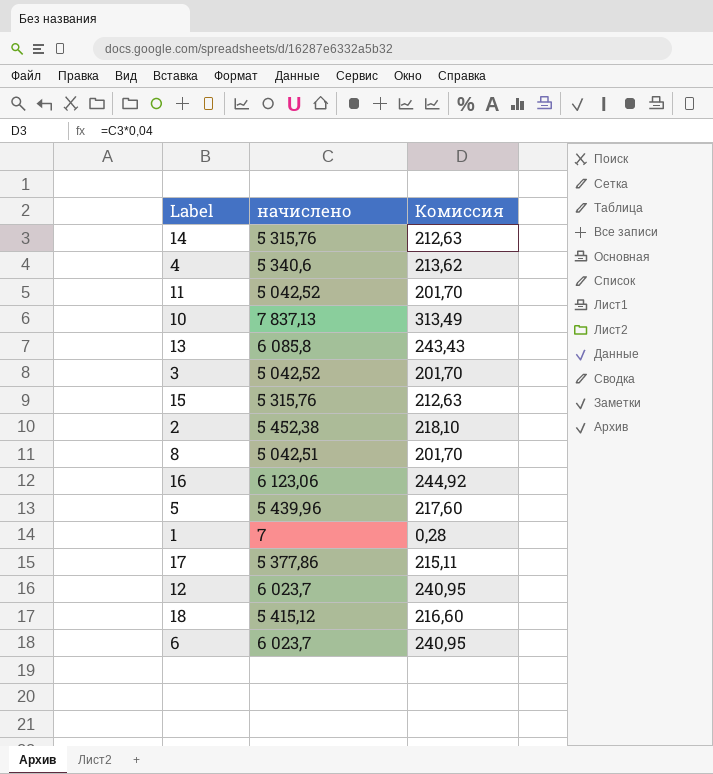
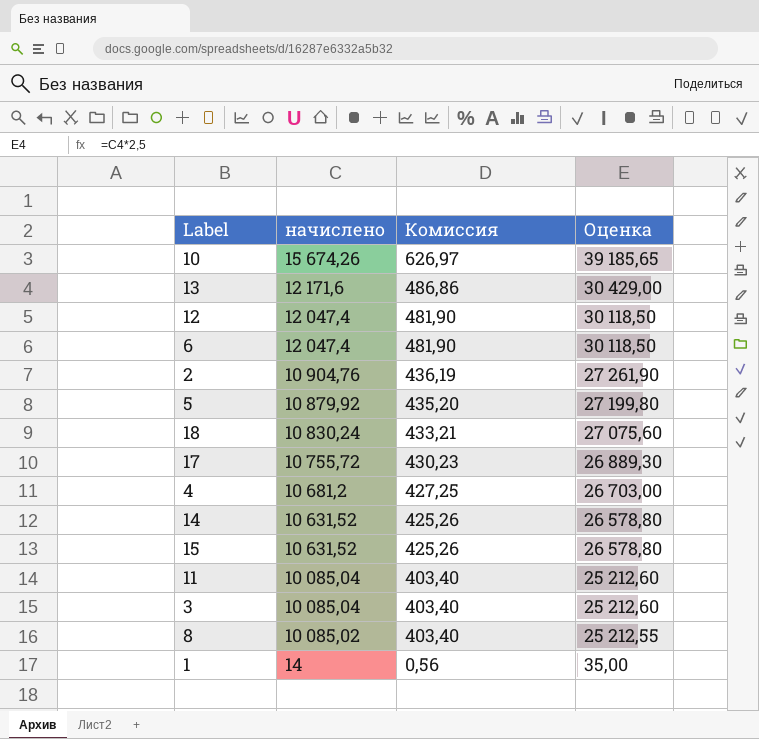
row order: none -> начислено descending
column Оценка | formula: none -> [начислено] * 2,5
row 16: 6 123,06 | 244,92 -> none
10 | начислено: 7 837,13 -> 15 674,26
10 | Комиссия: 313,49 -> 626,97
13 | начислено: 6 085,8 -> 12 171,6
13 | Комиссия: 243,43 -> 486,86
12 | начислено: 6 023,7 -> 12 047,4
12 | Комиссия: 240,95 -> 481,90
6 | начислено: 6 023,7 -> 12 047,4
6 | Комиссия: 240,95 -> 481,90
2 | начислено: 5 452,38 -> 10 904,76
2 | Комиссия: 218,10 -> 436,19
5 | начислено: 5 439,96 -> 10 879,92
5 | Комиссия: 217,60 -> 435,20
18 | начислено: 5 415,12 -> 10 830,24
18 | Комиссия: 216,60 -> 433,21
17 | начислено: 5 377,86 -> 10 755,72
17 | Комиссия: 215,11 -> 430,23
4 | начислено: 5 340,6 -> 10 681,2
4 | Комиссия: 213,62 -> 427,25
14 | начислено: 5 315,76 -> 10 631,52
14 | Комиссия: 212,63 -> 425,26
15 | начислено: 5 315,76 -> 10 631,52
15 | Комиссия: 212,63 -> 425,26
11 | начислено: 5 042,52 -> 10 085,04
11 | Комиссия: 201,70 -> 403,40
3 | начислено: 5 042,52 -> 10 085,04
3 | Комиссия: 201,70 -> 403,40
8 | начислено: 5 042,51 -> 10 085,02
8 | Комиссия: 201,70 -> 403,40
1 | начислено: 7 -> 14
1 | Комиссия: 0,28 -> 0,56

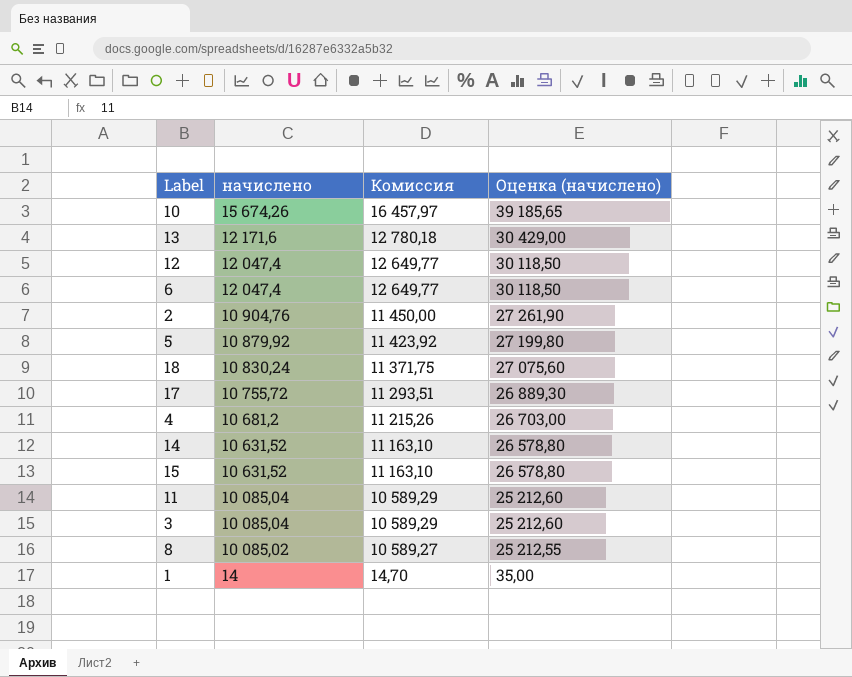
column Комиссия | formula: [начислено] * 0,04 -> [начислено] * 1,05
column name: Оценка -> Оценка (начислено)

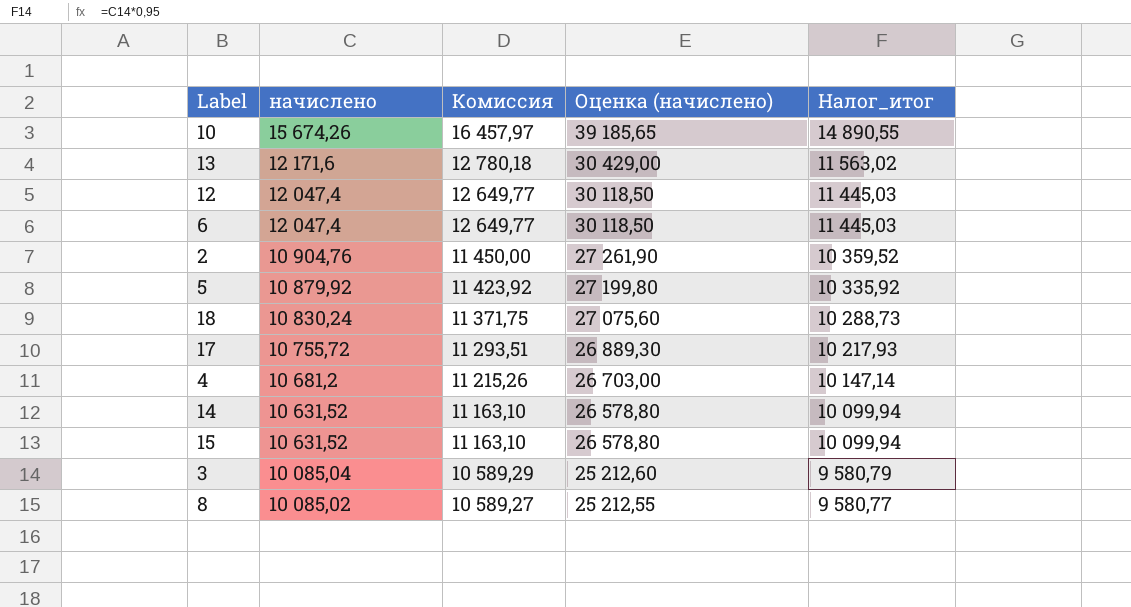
column Налог_итог | formula: none -> [начислено] * 0,95
row 11: 10 085,04 | 10 589,29 | 25 212,60 -> none
row 1: 14 | 14,70 | 35,00 -> none

